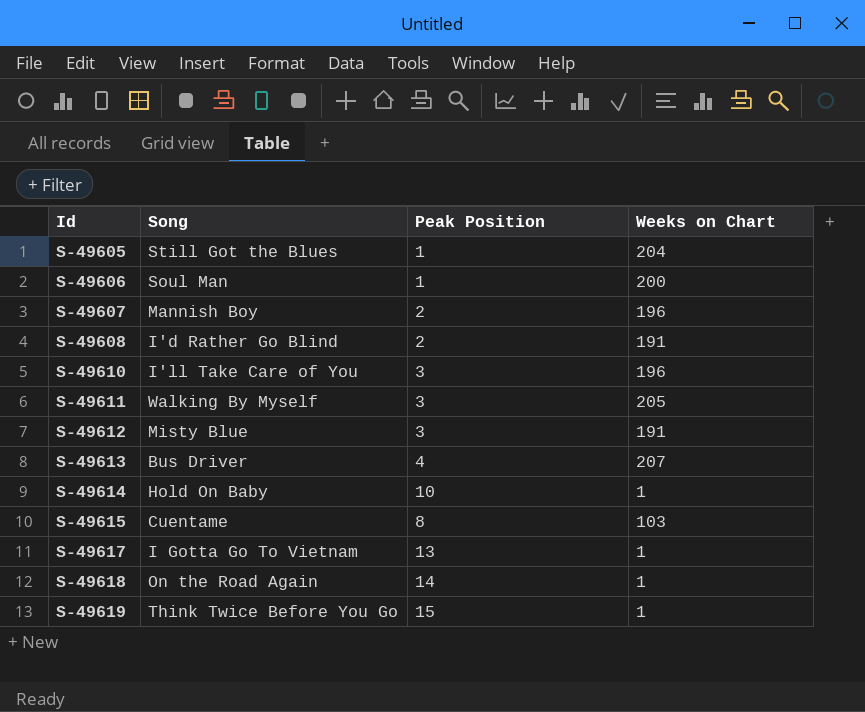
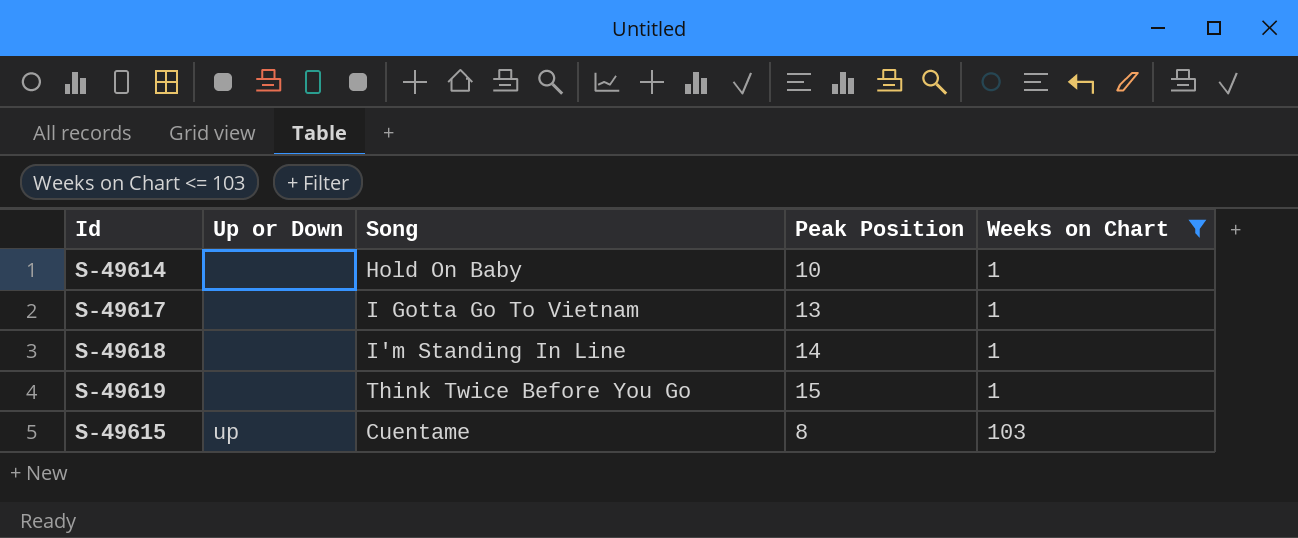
filter: none -> Weeks on Chart <= 103
row order: Id ascending -> Weeks on Chart ascending
column Up or Down | position: none -> 2
S-49618 | Song: On the Road Again -> I'm Standing In Line

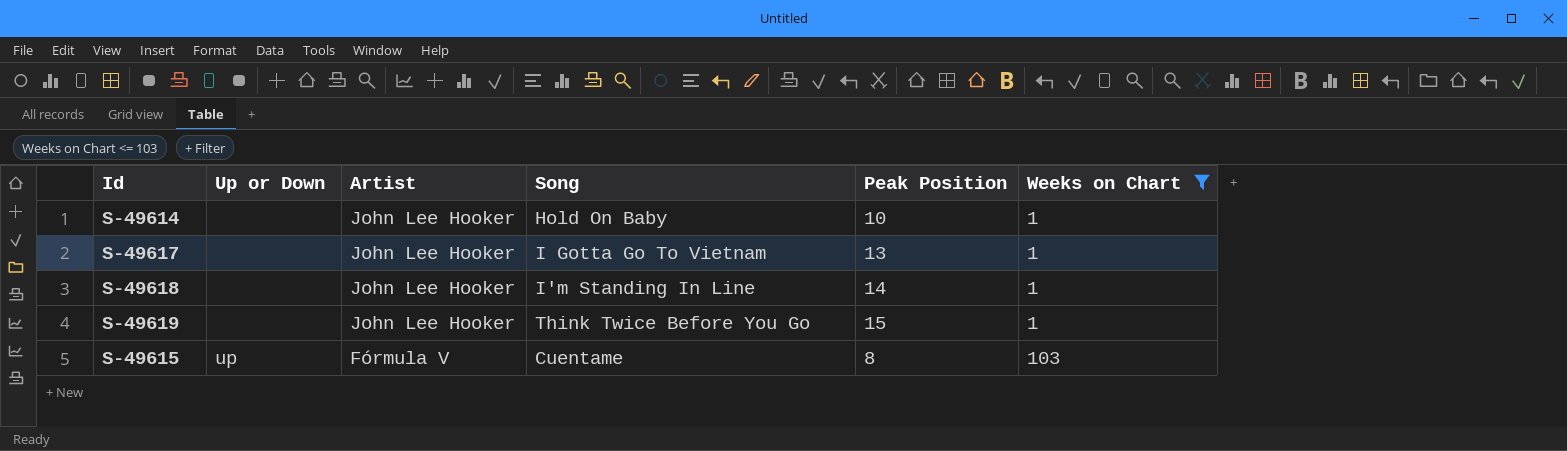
column Artist | position: none -> 3

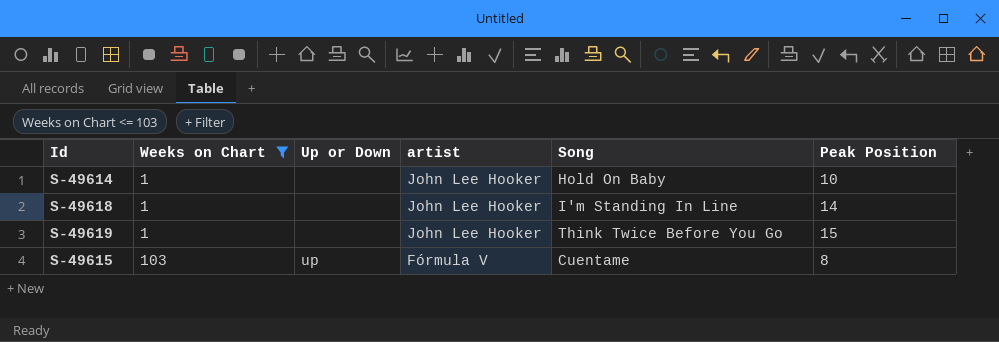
column Weeks on Chart | position: 6 -> 2
column name: Artist -> artist
row S-49617: none | John Lee Hooker | I Gotta Go To Vietnam | 13 | 1 -> none

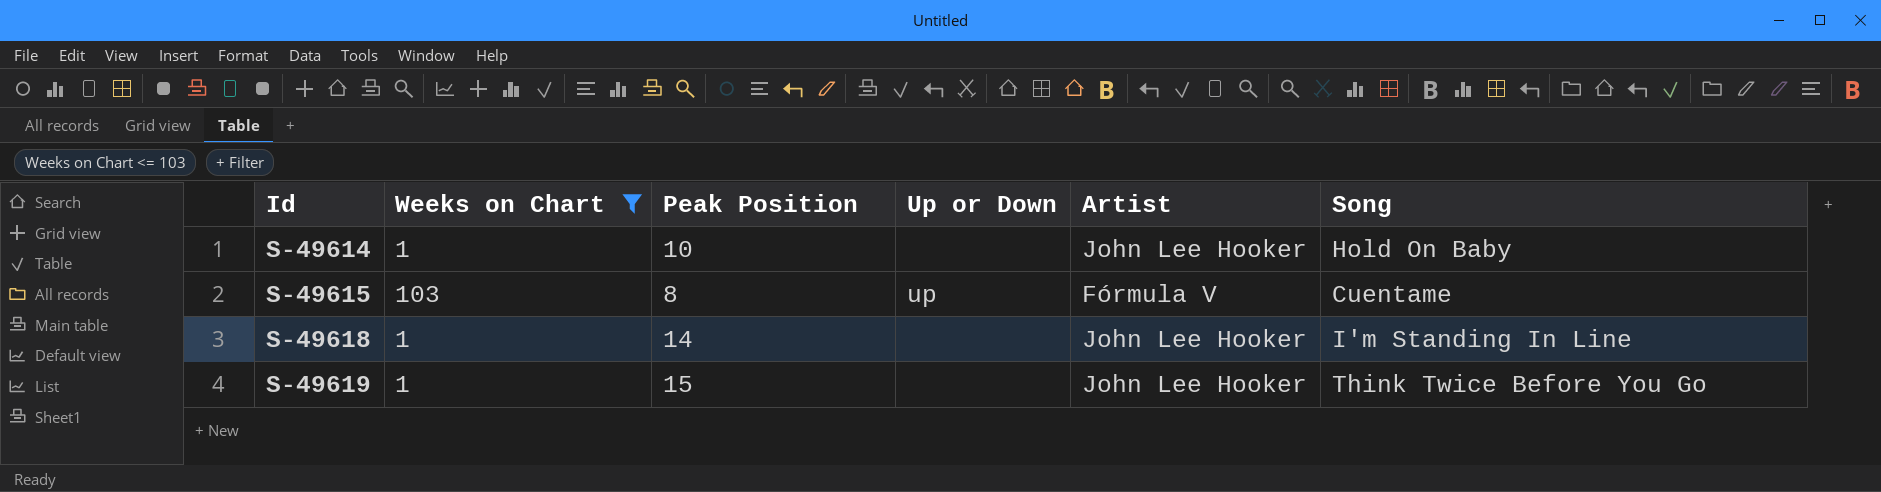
row order: Weeks on Chart ascending -> Id ascending
column Peak Position | position: 6 -> 3
column name: artist -> Artist

